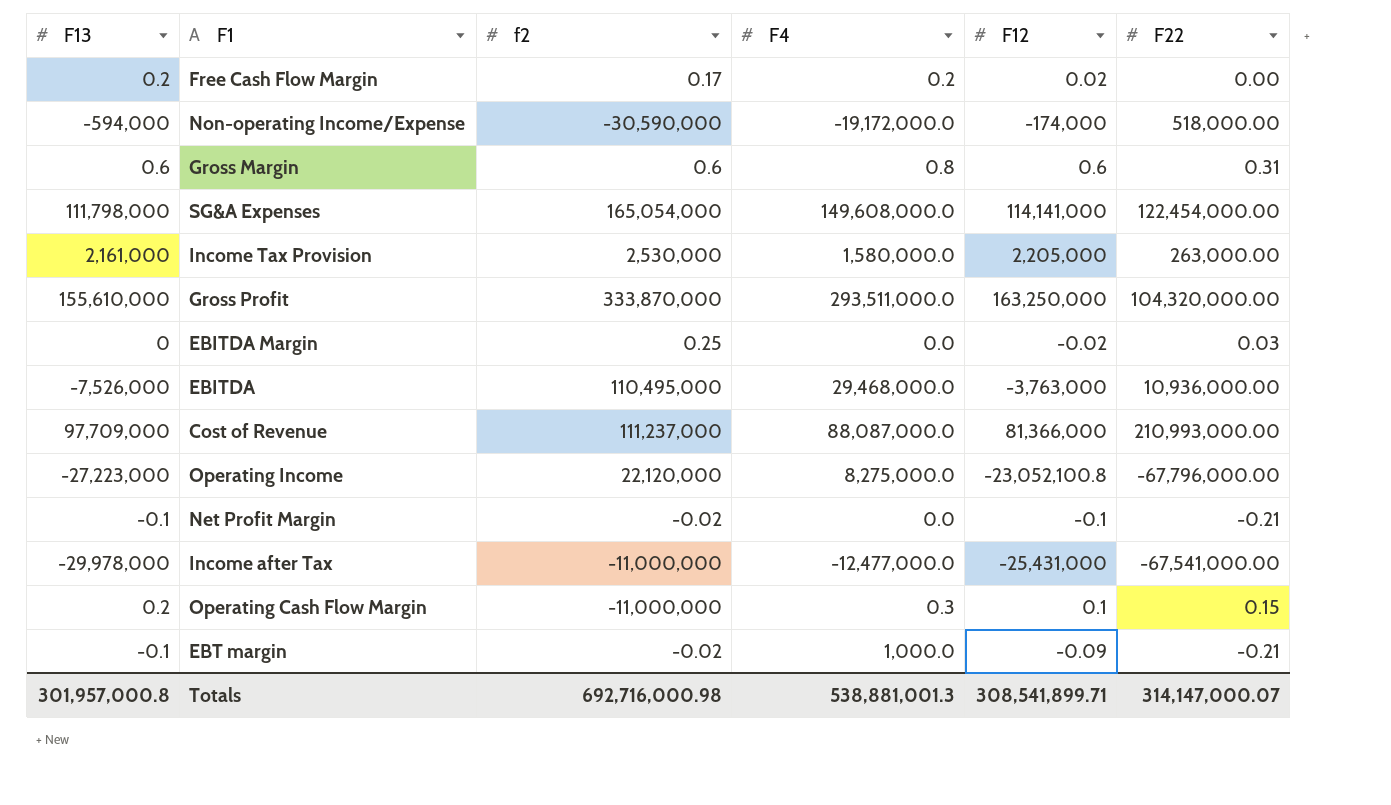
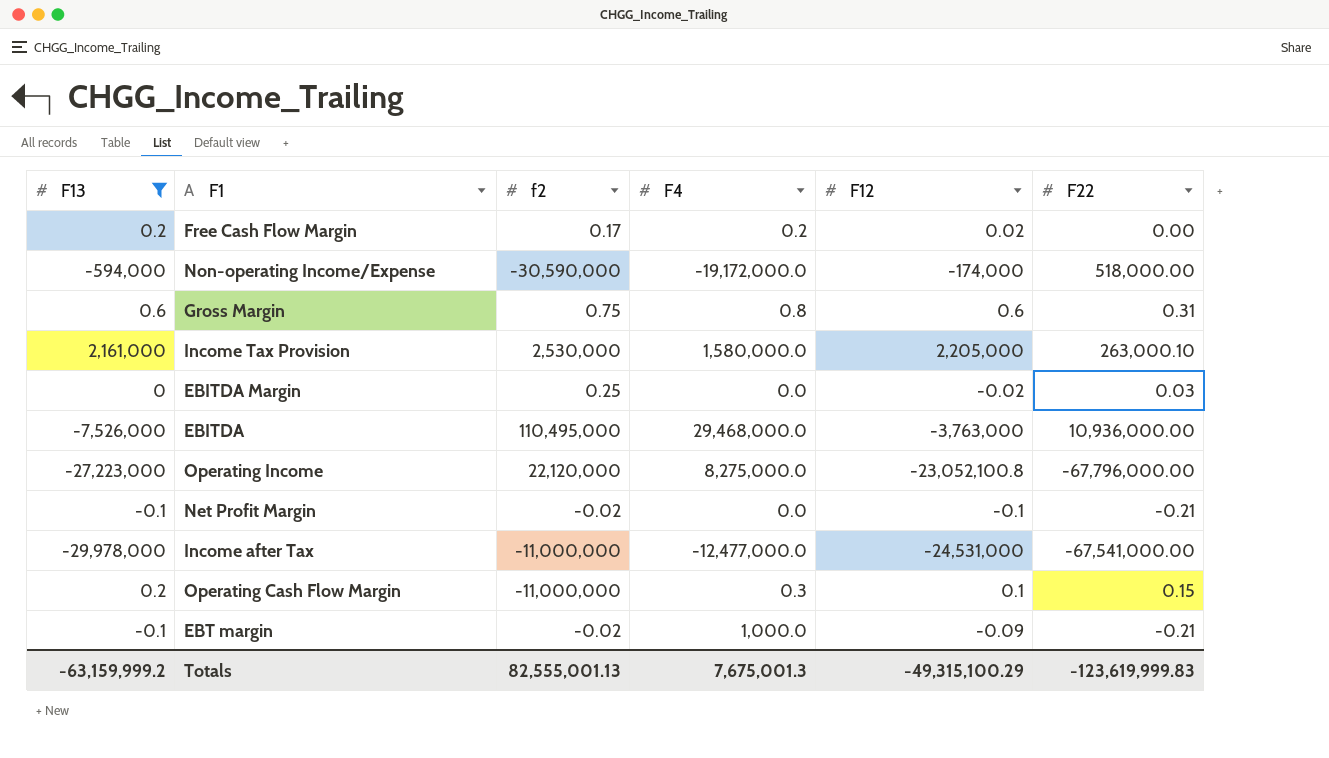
filter: none -> F13 <= 2,161,000
Gross Margin | f2: 0.6 -> 0.75
Income Tax Provision | F22: 263,000.00 -> 263,000.10
Income after Tax | F12: -25,431,000 -> -24,531,000
Totals | F13: 301,957,000.8 -> -63,159,999.2
Totals | f2: 692,716,000.98 -> 82,555,001.13
Totals | F4: 538,881,001.3 -> 7,675,001.3
Totals | F12: 308,541,899.71 -> -49,315,100.29
Totals | F22: 314,147,000.07 -> -123,619,999.83

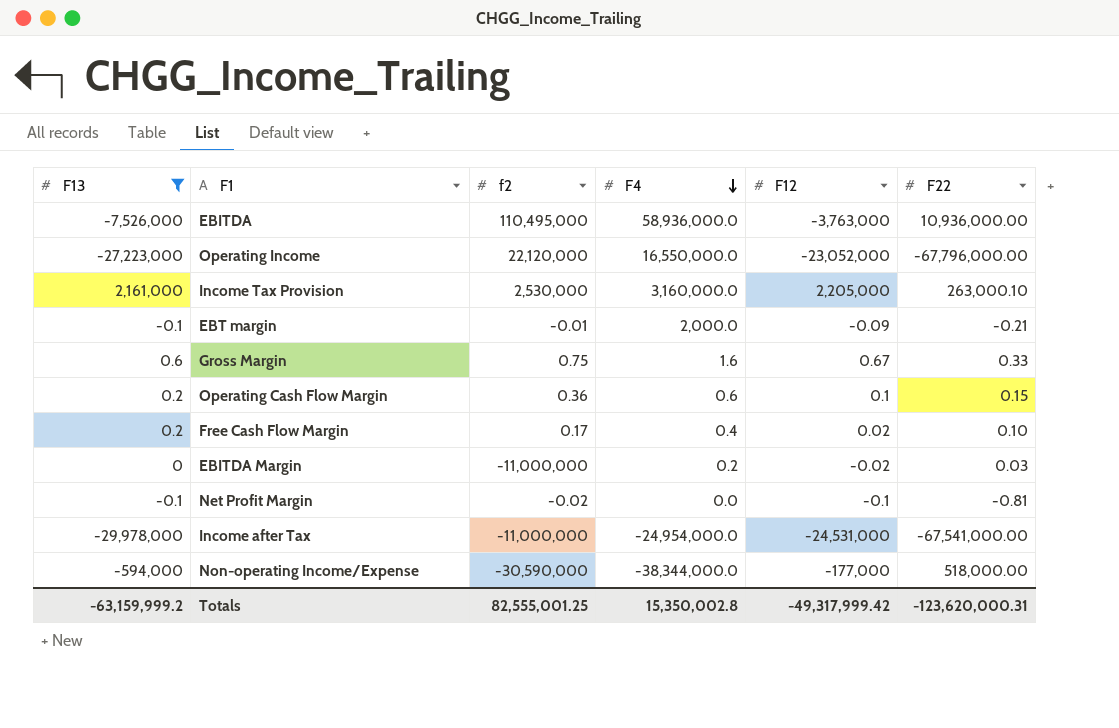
row order: none -> F4 descending
EBITDA | F4: 29,468,000.0 -> 58,936,000.0
Operating Income | F4: 8,275,000.0 -> 16,550,000.0
Operating Income | F12: -23,052,100.8 -> -23,052,000
Income Tax Provision | F4: 1,580,000.0 -> 3,160,000.0
EBT margin | f2: -0.02 -> -0.01
EBT margin | F4: 1,000.0 -> 2,000.0
Gross Margin | F4: 0.8 -> 1.6
Gross Margin | F12: 0.6 -> 0.67
Gross Margin | F22: 0.31 -> 0.33
Operating Cash Flow Margin | f2: -11,000,000 -> 0.36
Operating Cash Flow Margin | F4: 0.3 -> 0.6
Free Cash Flow Margin | F4: 0.2 -> 0.4
Free Cash Flow Margin | F22: 0.00 -> 0.10
EBITDA Margin | f2: 0.25 -> -11,000,000
EBITDA Margin | F4: 0.0 -> 0.2
Net Profit Margin | F22: -0.21 -> -0.81
Income after Tax | F4: -12,477,000.0 -> -24,954,000.0
Non-operating Income/Expense | F4: -19,172,000.0 -> -38,344,000.0
Non-operating Income/Expense | F12: -174,000 -> -177,000
Totals | f2: 82,555,001.13 -> 82,555,001.25
Totals | F4: 7,675,001.3 -> 15,350,002.8
Totals | F12: -49,315,100.29 -> -49,317,999.42
Totals | F22: -123,619,999.83 -> -123,620,000.31

